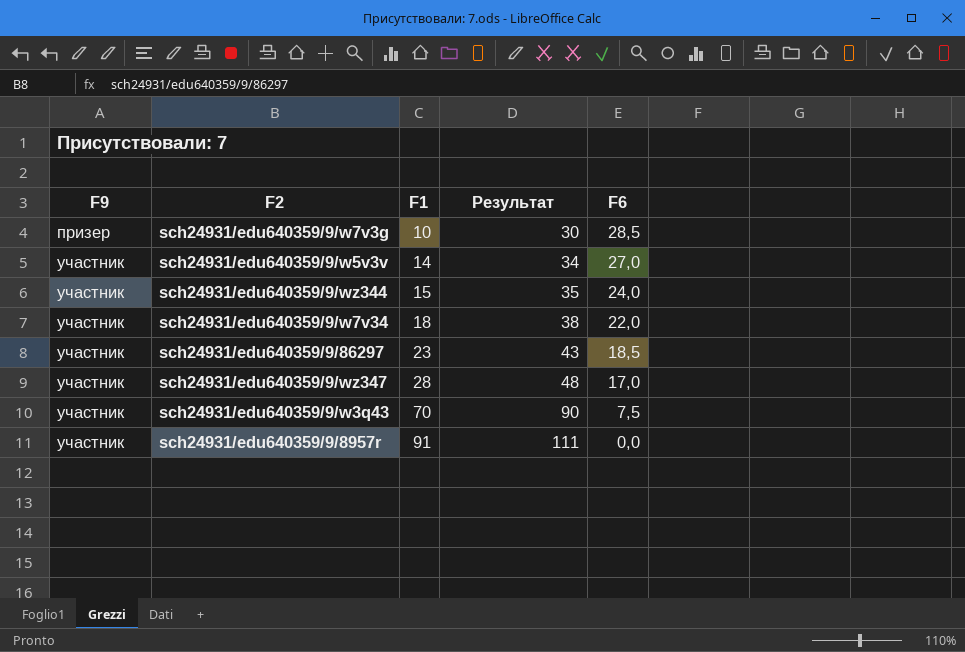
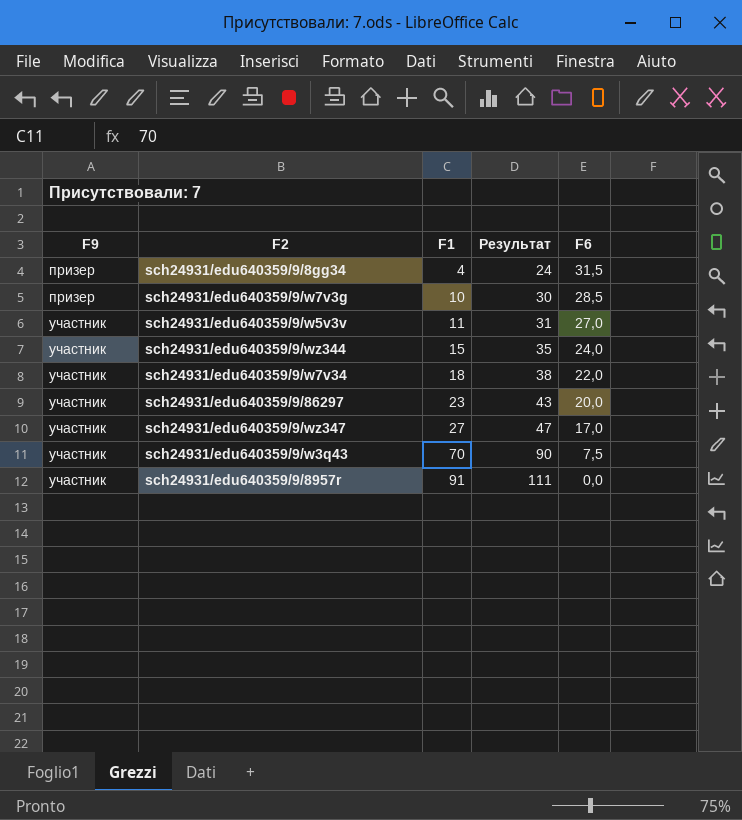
row sch24931/edu640359/9/8gg34: none -> призер | 4 | 24 | 31,5
sch24931/edu640359/9/w5v3v | F1: 14 -> 11
sch24931/edu640359/9/w5v3v | Результат: 34 -> 31
sch24931/edu640359/9/86297 | F6: 18,5 -> 20,0
sch24931/edu640359/9/wz347 | F1: 28 -> 27
sch24931/edu640359/9/wz347 | Результат: 48 -> 47

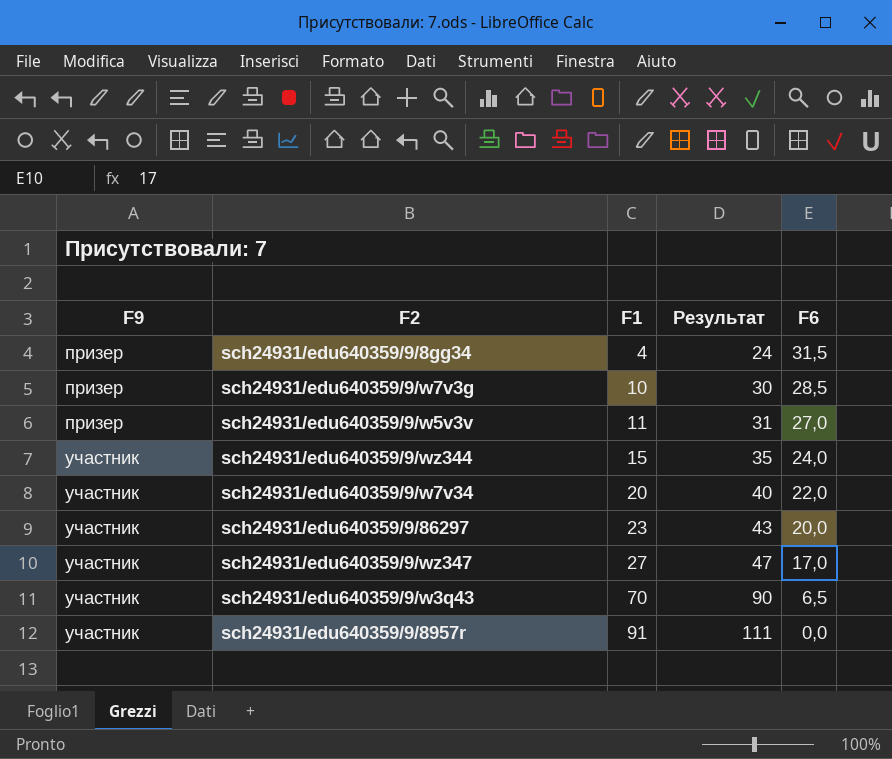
sch24931/edu640359/9/w5v3v | F9: участник -> призер
sch24931/edu640359/9/w7v34 | F1: 18 -> 20
sch24931/edu640359/9/w7v34 | Результат: 38 -> 40
sch24931/edu640359/9/w3q43 | F6: 7,5 -> 6,5

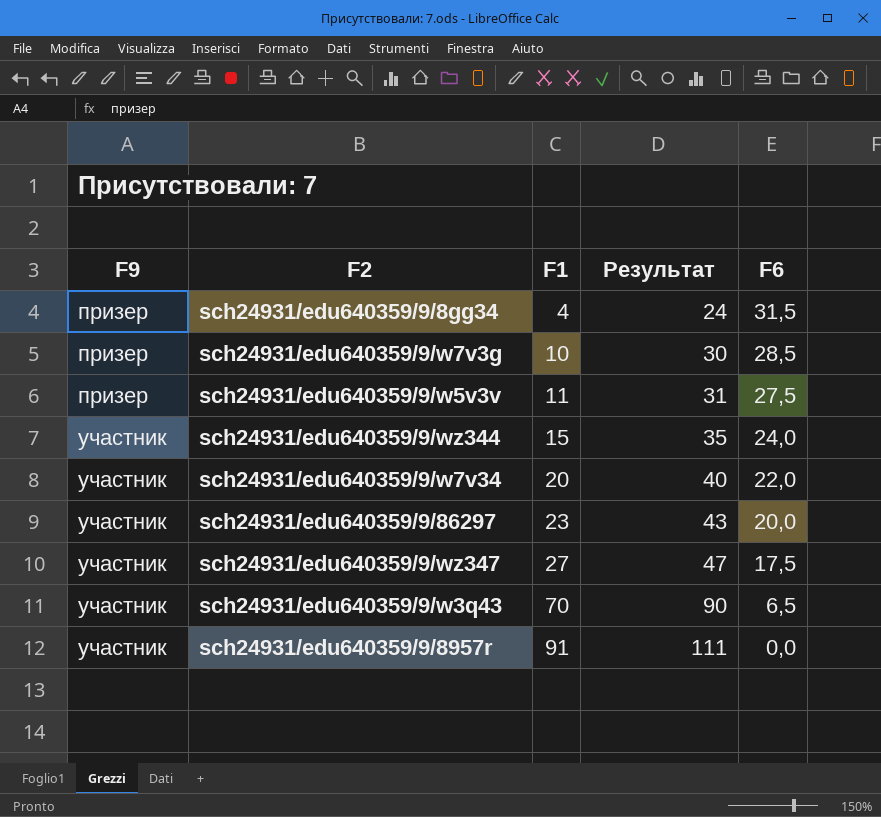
sch24931/edu640359/9/w5v3v | F6: 27,0 -> 27,5
sch24931/edu640359/9/wz347 | F6: 17,0 -> 17,5

